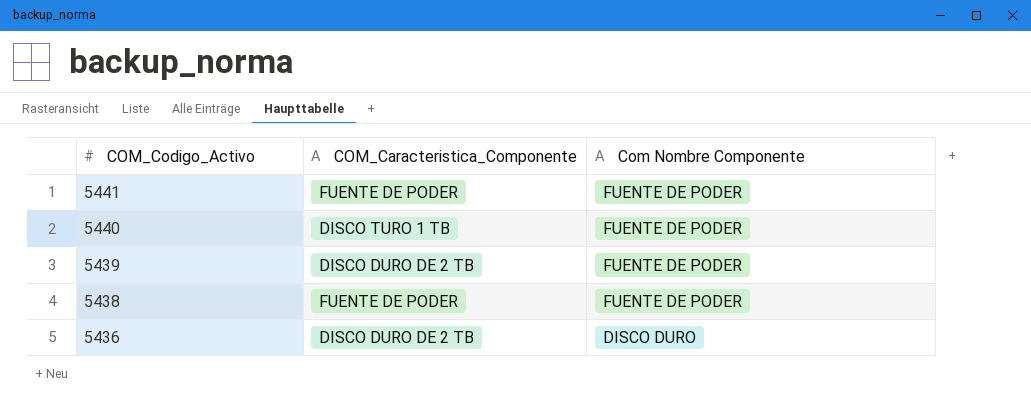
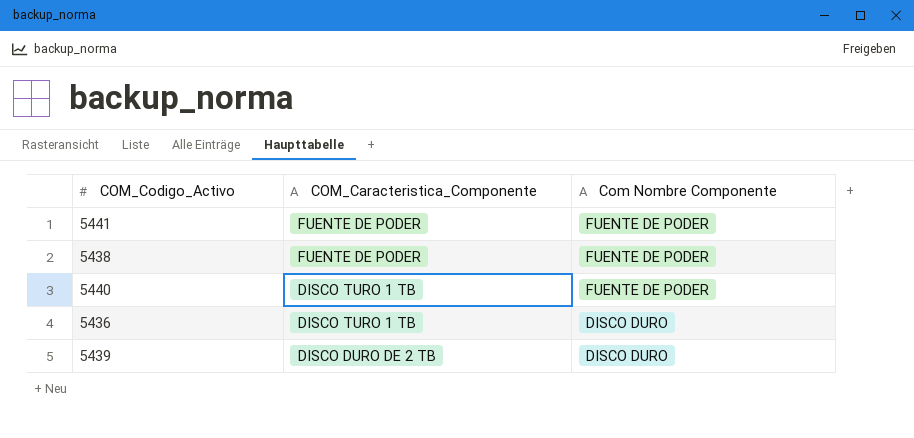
row order: COM_Codigo_Activo descending -> COM_Caracteristica_Componente descending
5436 | COM_Caracteristica_Componente: DISCO DURO DE 2 TB -> DISCO TURO 1 TB
5439 | Com Nombre Componente: FUENTE DE PODER -> DISCO DURO

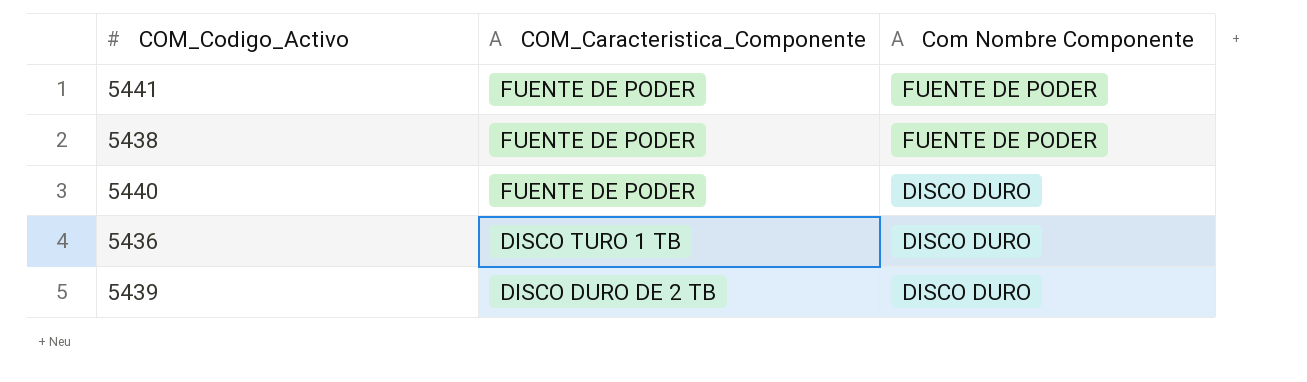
5440 | COM_Caracteristica_Componente: DISCO TURO 1 TB -> FUENTE DE PODER
5440 | Com Nombre Componente: FUENTE DE PODER -> DISCO DURO

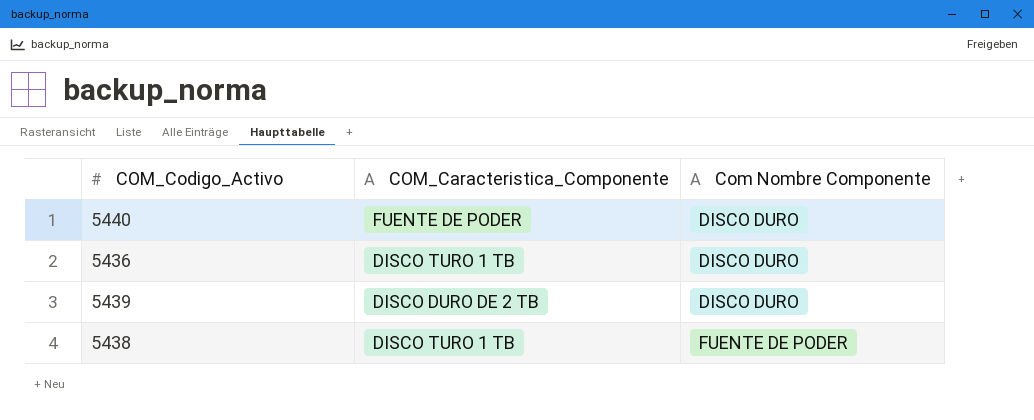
row order: COM_Caracteristica_Componente descending -> Com Nombre Componente ascending
row 5441: FUENTE DE PODER | FUENTE DE PODER -> none
5438 | COM_Caracteristica_Componente: FUENTE DE PODER -> DISCO TURO 1 TB

